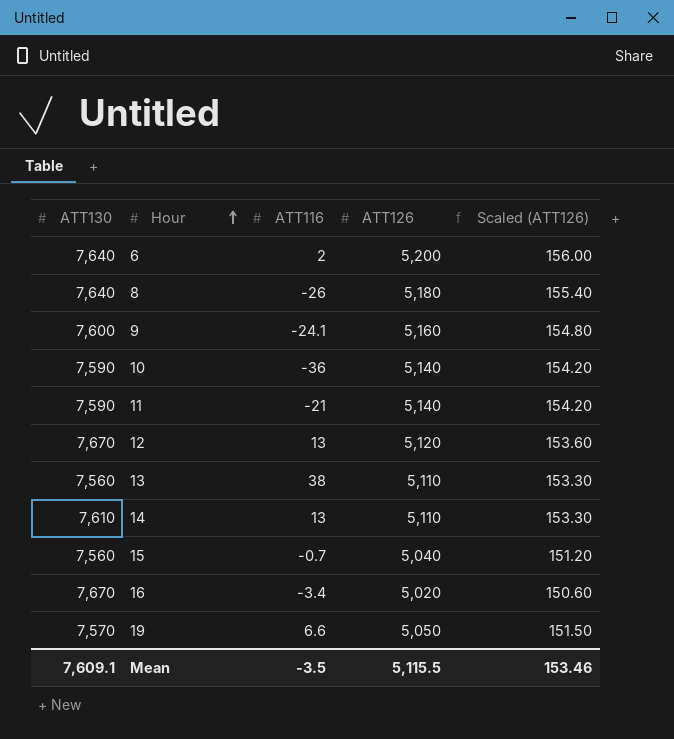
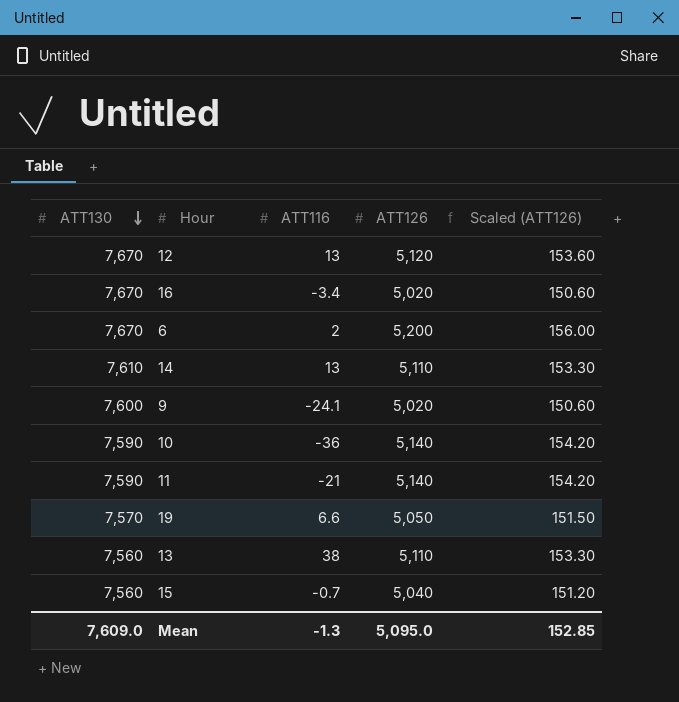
row order: Hour ascending -> ATT130 descending
row 8: 7,640 | -26 | 5,180 | 155.40 -> none
6 | ATT130: 7,640 -> 7,670
9 | ATT126: 5,160 -> 5,020
9 | Scaled (ATT126): 154.80 -> 150.60
Mean | ATT130: 7,609.1 -> 7,609.0
Mean | ATT116: -3.5 -> -1.3
Mean | ATT126: 5,115.5 -> 5,095.0
Mean | Scaled (ATT126): 153.46 -> 152.85

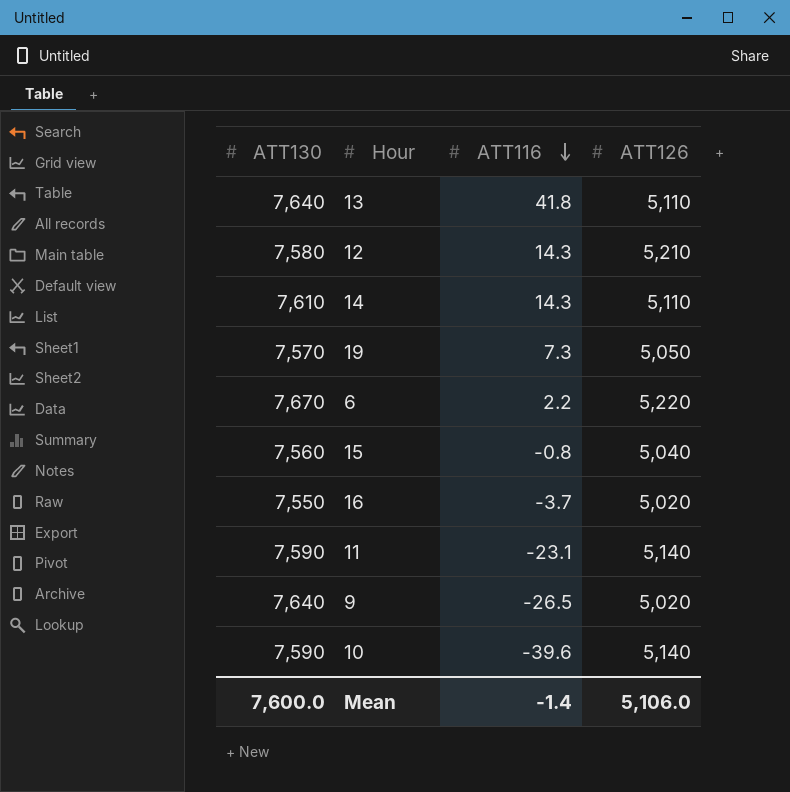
row order: ATT130 descending -> ATT116 descending
column Scaled (ATT126) | formula: [ATT126] * 0.03 -> none
13 | ATT130: 7,560 -> 7,640
13 | ATT116: 38 -> 41.8
12 | ATT130: 7,670 -> 7,580
12 | ATT116: 13 -> 14.3
12 | ATT126: 5,120 -> 5,210
14 | ATT116: 13 -> 14.3
19 | ATT116: 6.6 -> 7.3
6 | ATT116: 2 -> 2.2
6 | ATT126: 5,200 -> 5,220
15 | ATT116: -0.7 -> -0.8
16 | ATT130: 7,670 -> 7,550
16 | ATT116: -3.4 -> -3.7
11 | ATT116: -21 -> -23.1
9 | ATT130: 7,600 -> 7,640
9 | ATT116: -24.1 -> -26.5
10 | ATT116: -36 -> -39.6
Mean | ATT130: 7,609.0 -> 7,600.0
Mean | ATT116: -1.3 -> -1.4
Mean | ATT126: 5,095.0 -> 5,106.0

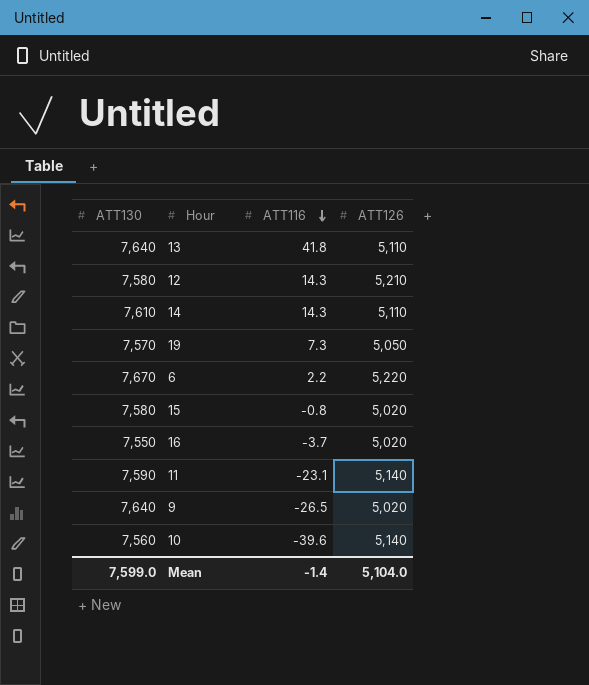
15 | ATT130: 7,560 -> 7,580
15 | ATT126: 5,040 -> 5,020
10 | ATT130: 7,590 -> 7,560
Mean | ATT130: 7,600.0 -> 7,599.0
Mean | ATT126: 5,106.0 -> 5,104.0

